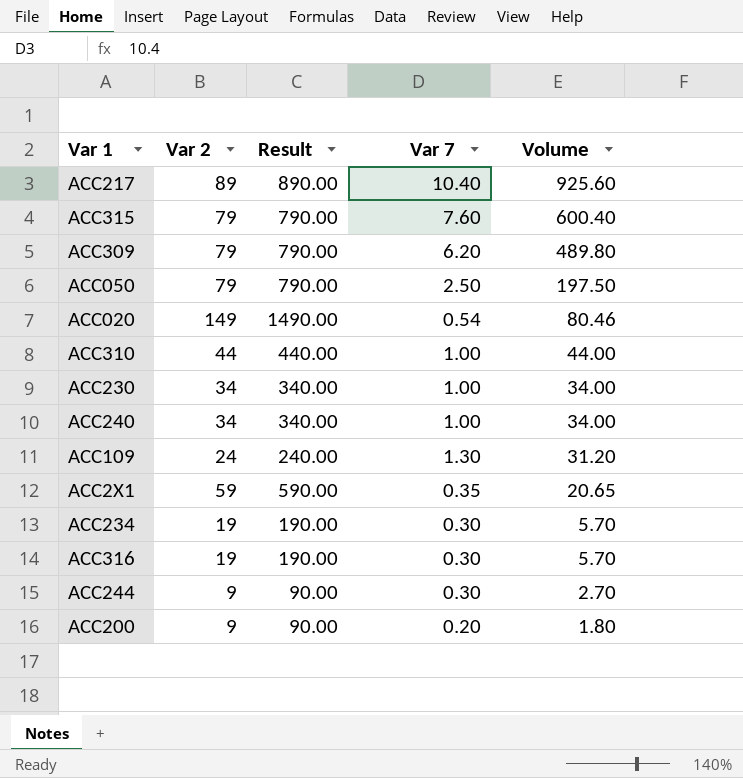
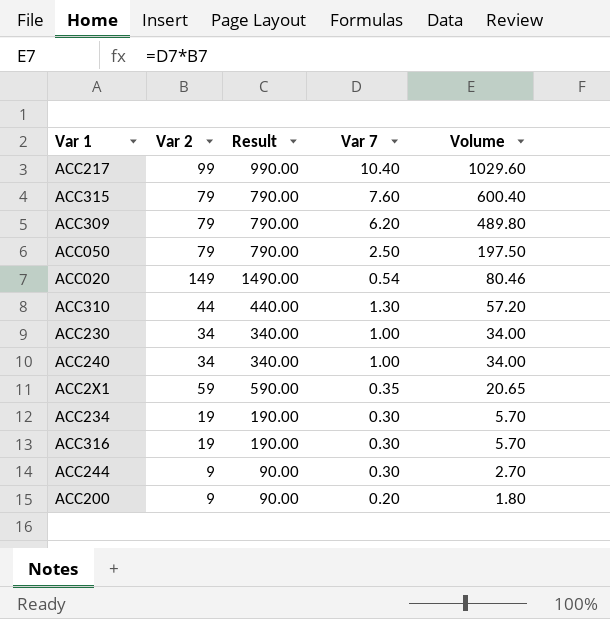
row ACC109: 24 | 240.00 | 1.30 | 31.20 -> none
ACC217 | Var 2: 89 -> 99
ACC217 | Result: 890.00 -> 990.00
ACC217 | Volume: 925.60 -> 1029.60
ACC310 | Var 7: 1.00 -> 1.30
ACC310 | Volume: 44.00 -> 57.20

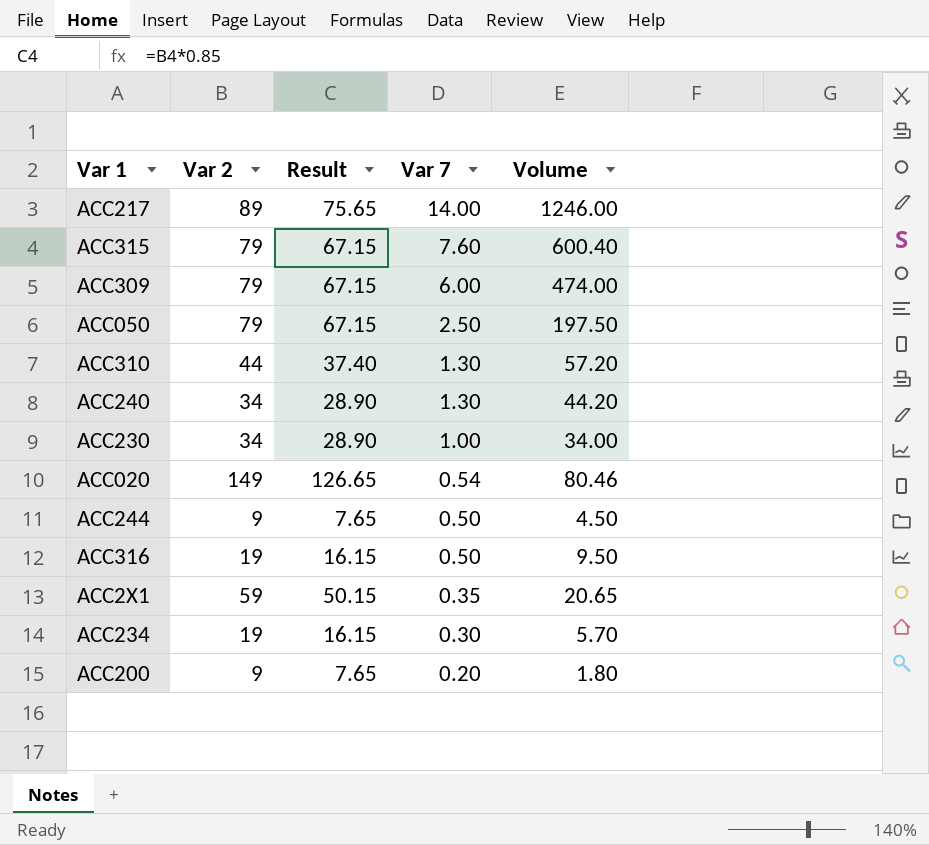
row order: Volume descending -> Var 7 descending
column Result | formula: [Var 2] * 10 -> [Var 2] * 0.85
ACC217 | Var 2: 99 -> 89
ACC217 | Var 7: 10.40 -> 14.00
ACC217 | Volume: 1029.60 -> 1246.00
ACC309 | Var 7: 6.20 -> 6.00
ACC309 | Volume: 489.80 -> 474.00
ACC240 | Var 7: 1.00 -> 1.30
ACC240 | Volume: 34.00 -> 44.20
ACC244 | Var 7: 0.30 -> 0.50
ACC244 | Volume: 2.70 -> 4.50
ACC316 | Var 7: 0.30 -> 0.50
ACC316 | Volume: 5.70 -> 9.50

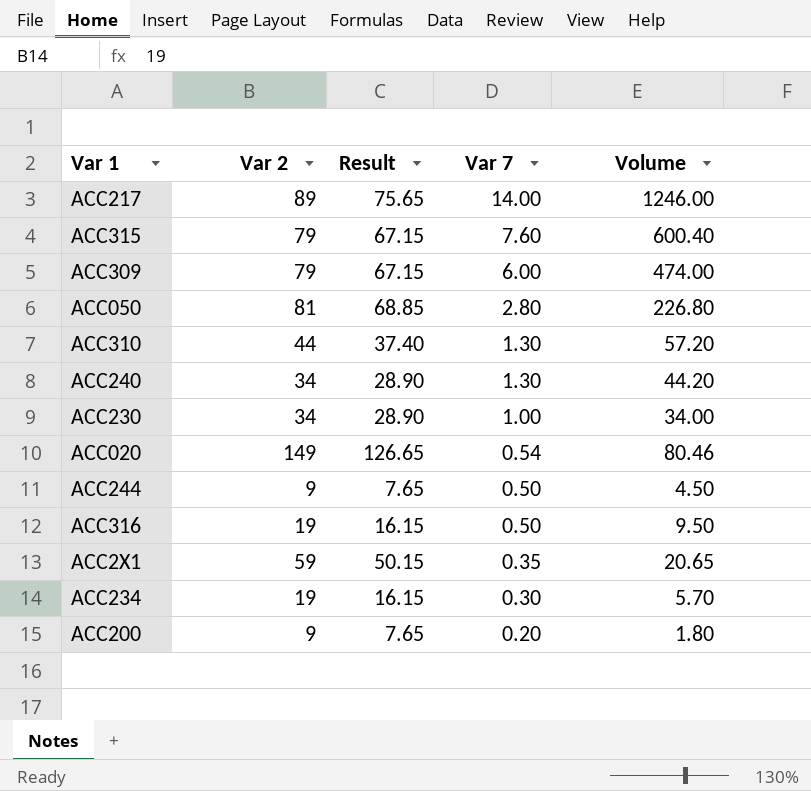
ACC050 | Var 2: 79 -> 81
ACC050 | Result: 67.15 -> 68.85
ACC050 | Var 7: 2.50 -> 2.80
ACC050 | Volume: 197.50 -> 226.80

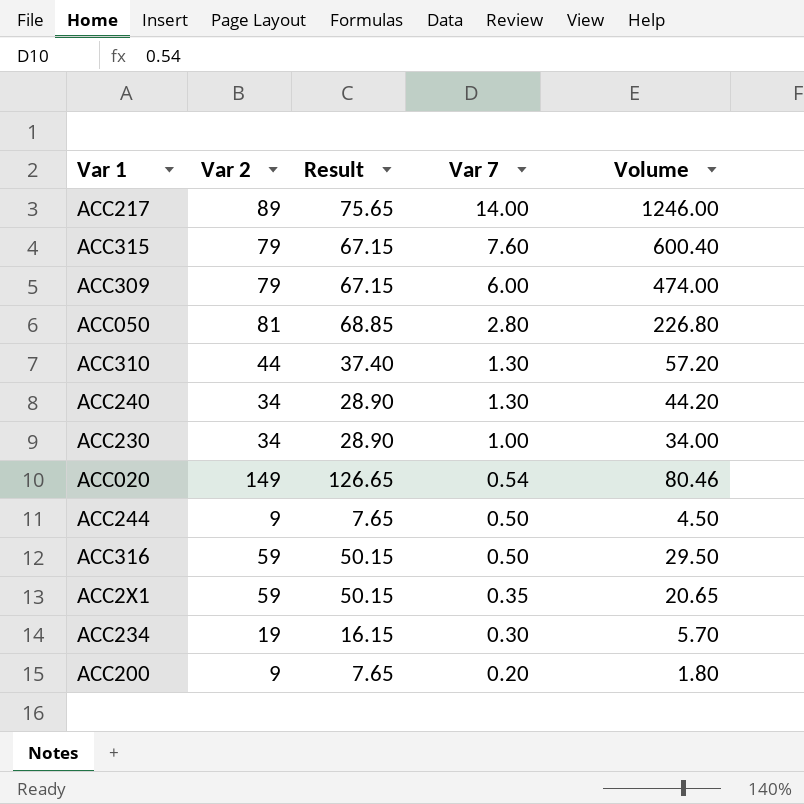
ACC316 | Var 2: 19 -> 59
ACC316 | Result: 16.15 -> 50.15
ACC316 | Volume: 9.50 -> 29.50

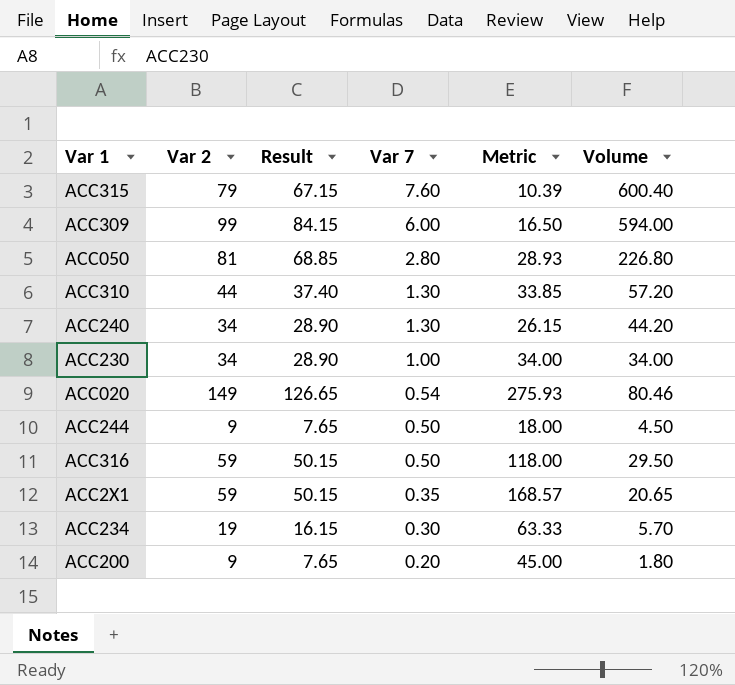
column Metric | formula: none -> [Var 2] / [Var 7]
row ACC217: 89 | 75.65 | 14.00 | 1246.00 -> none
ACC309 | Var 2: 79 -> 99
ACC309 | Result: 67.15 -> 84.15
ACC309 | Volume: 474.00 -> 594.00

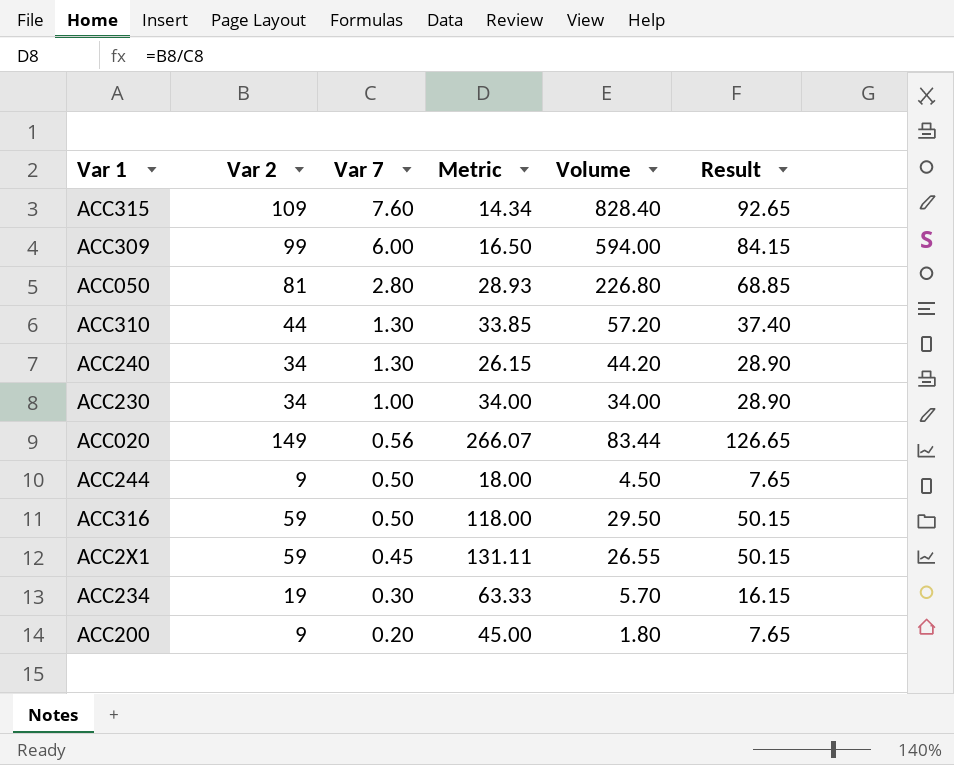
column Result | position: 3 -> 6
ACC315 | Var 2: 79 -> 109
ACC315 | Metric: 10.39 -> 14.34
ACC315 | Volume: 600.40 -> 828.40
ACC315 | Result: 67.15 -> 92.65
ACC020 | Var 7: 0.54 -> 0.56
ACC020 | Metric: 275.93 -> 266.07
ACC020 | Volume: 80.46 -> 83.44
ACC2X1 | Var 7: 0.35 -> 0.45
ACC2X1 | Metric: 168.57 -> 131.11
ACC2X1 | Volume: 20.65 -> 26.55

